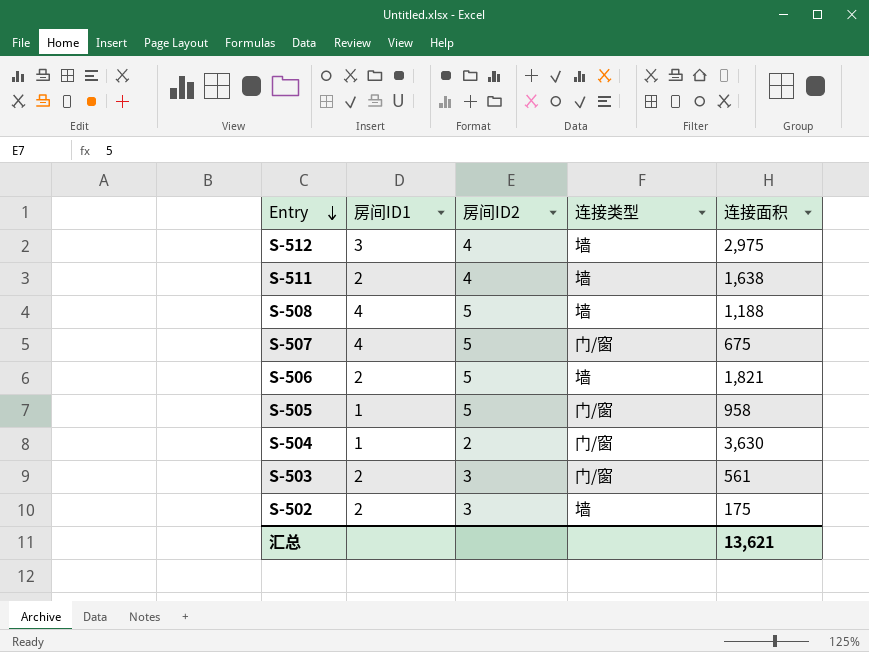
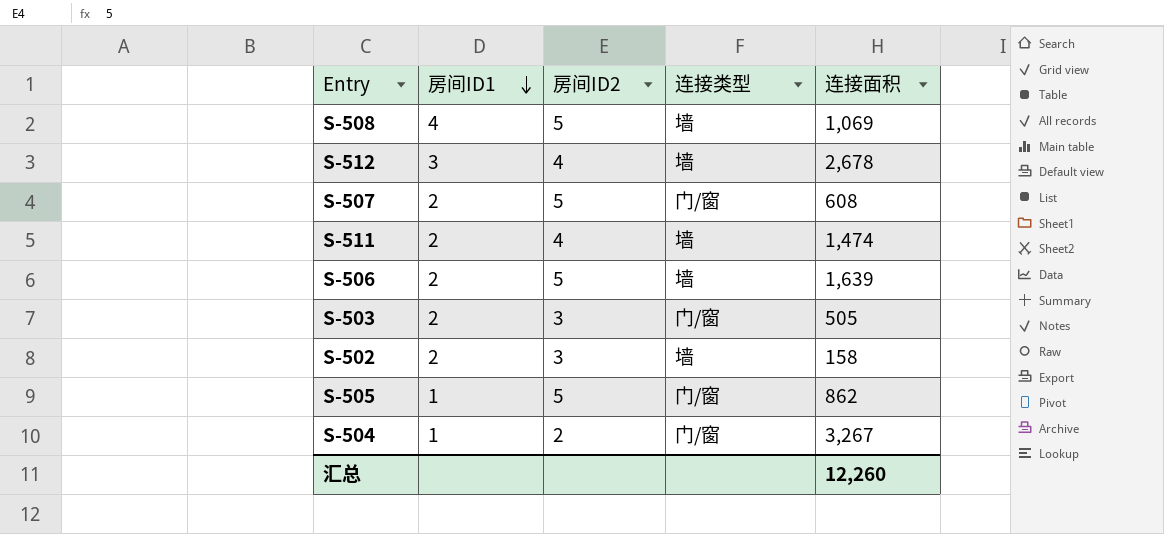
row order: Entry descending -> 房间ID1 descending
S-508 | 连接面积: 1,188 -> 1,069
S-512 | 连接面积: 2,975 -> 2,678
S-507 | 房间ID1: 4 -> 2
S-507 | 连接面积: 675 -> 608
S-511 | 连接面积: 1,638 -> 1,474
S-506 | 连接面积: 1,821 -> 1,639
S-503 | 连接面积: 561 -> 505
S-502 | 连接面积: 175 -> 158
S-505 | 连接面积: 958 -> 862
S-504 | 连接面积: 3,630 -> 3,267
汇总 | 连接面积: 13,621 -> 12,260

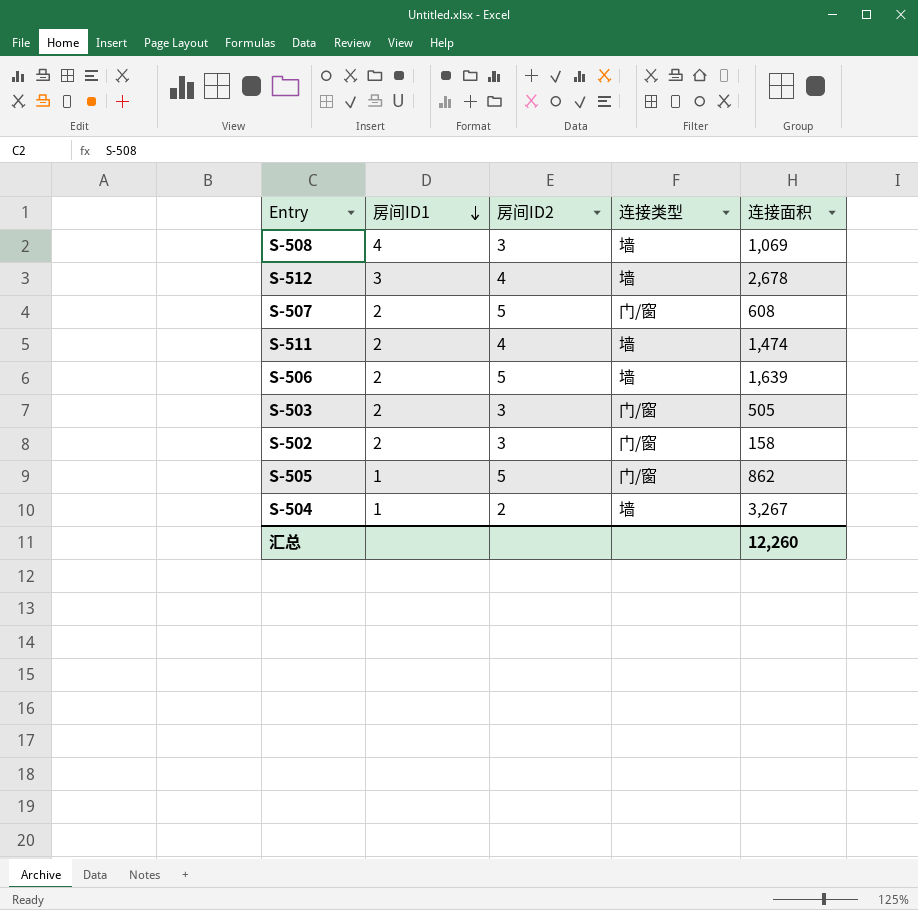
S-508 | 房间ID2: 5 -> 3
S-502 | 连接类型: 墙 -> 门/窗
S-504 | 连接类型: 门/窗 -> 墙

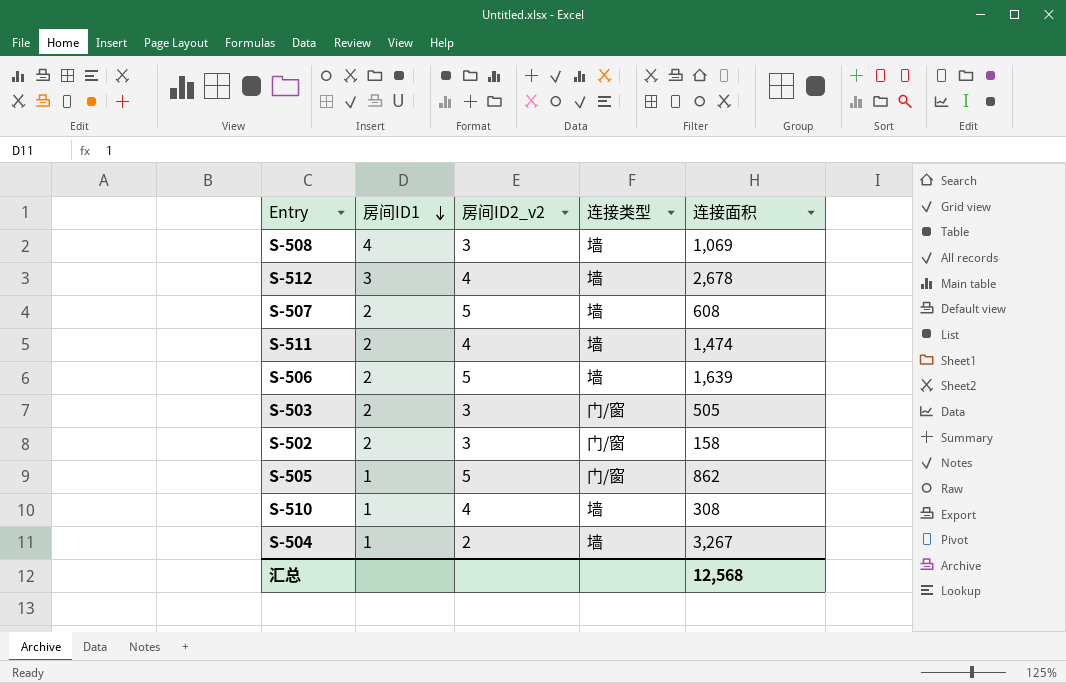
column name: 房间ID2 -> 房间ID2_v2
S-507 | 连接类型: 门/窗 -> 墙
row S-510: none -> 1 | 4 | 墙 | 308
汇总 | 连接面积: 12,260 -> 12,568

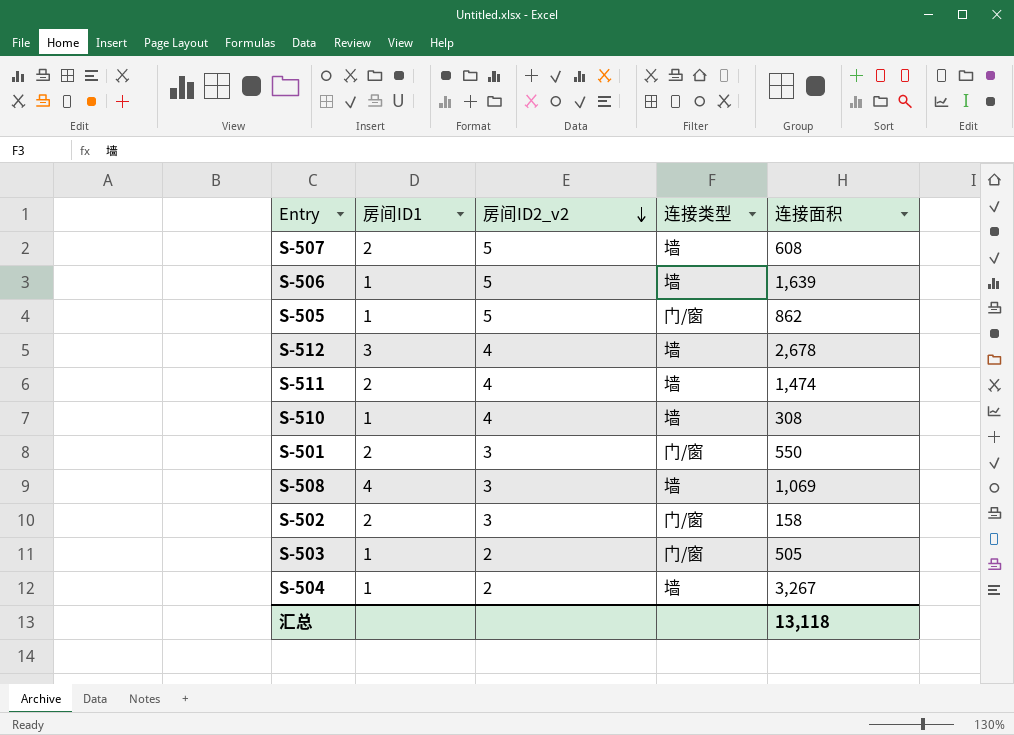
row order: 房间ID1 descending -> 房间ID2_v2 descending
S-506 | 房间ID1: 2 -> 1
row S-501: none -> 2 | 3 | 门/窗 | 550
S-503 | 房间ID1: 2 -> 1
S-503 | 房间ID2_v2: 3 -> 2
汇总 | 连接面积: 12,568 -> 13,118

